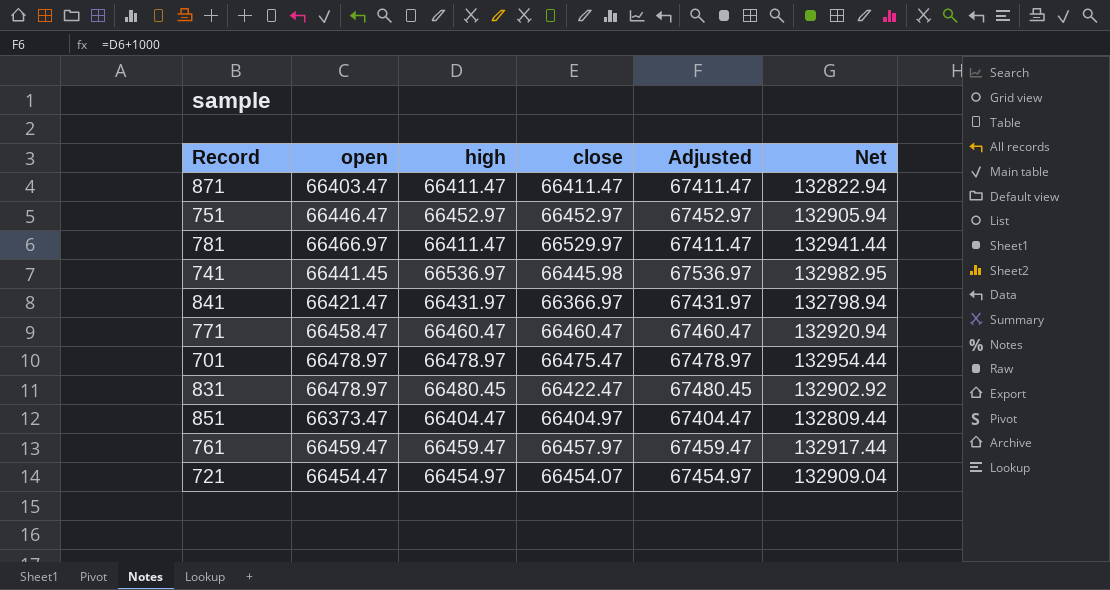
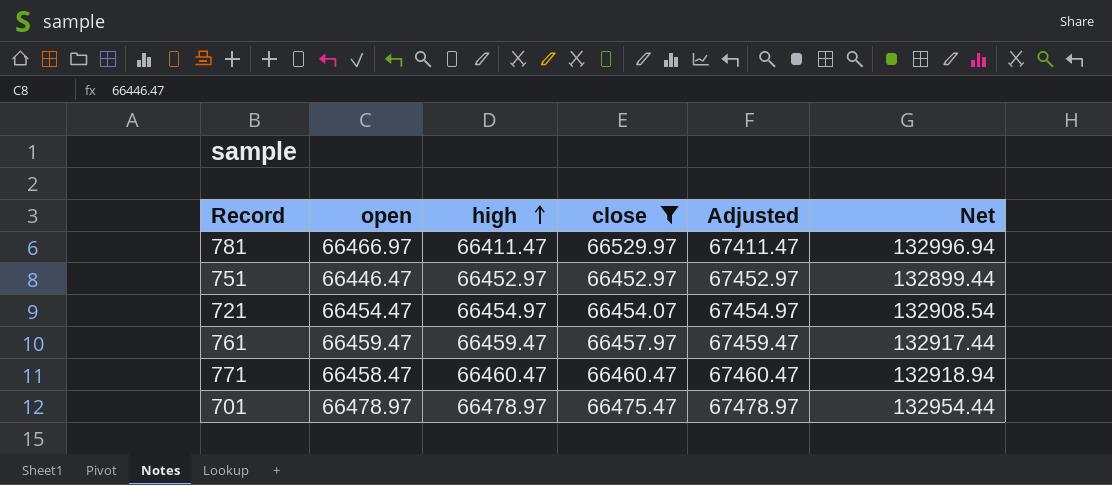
filter: none -> close >= 66452.97
row order: none -> high ascending
column Net | formula: [high] + [close] -> [open] + [close]

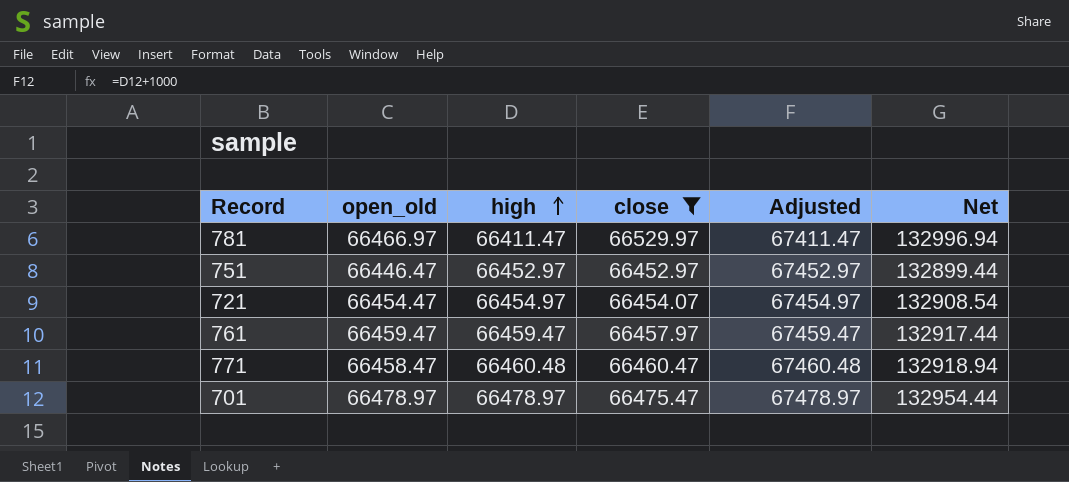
column name: open -> open_old
771 | high: 66460.47 -> 66460.48
771 | Adjusted: 67460.47 -> 67460.48

